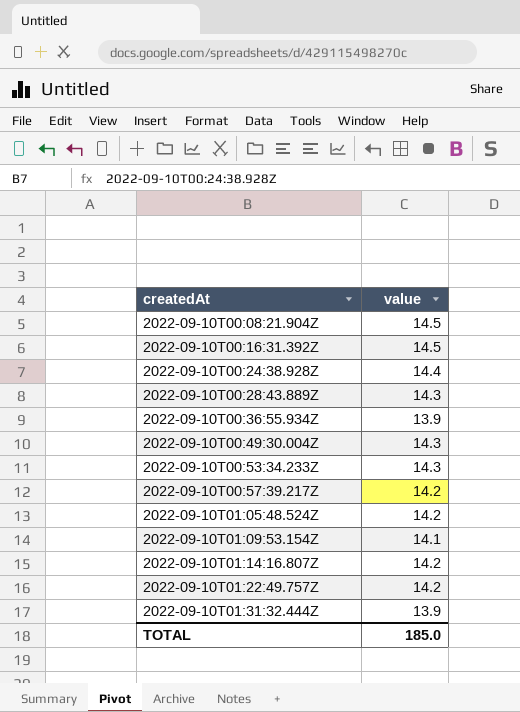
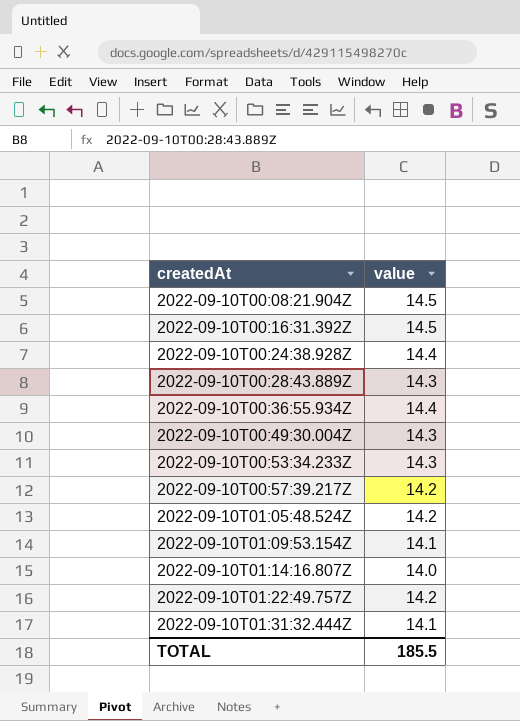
2022-09-10T00:36:55.934Z | value: 13.9 -> 14.4
2022-09-10T01:14:16.807Z | value: 14.2 -> 14.0
2022-09-10T01:31:32.444Z | value: 13.9 -> 14.1
TOTAL | value: 185.0 -> 185.5

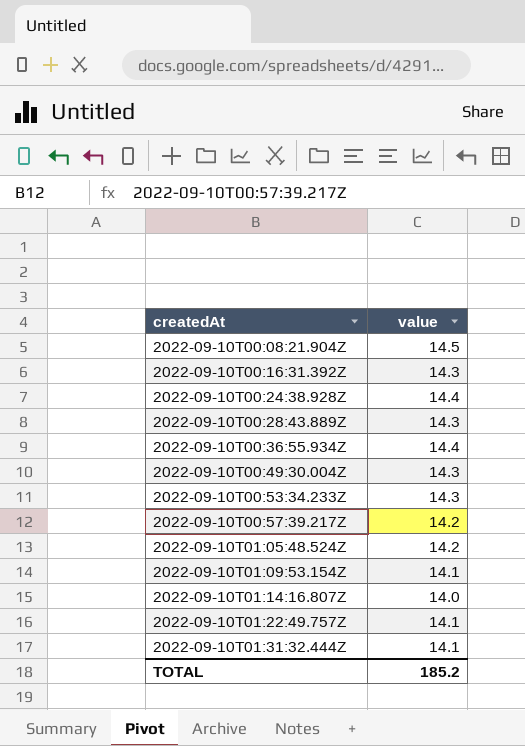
2022-09-10T00:16:31.392Z | value: 14.5 -> 14.3
2022-09-10T01:22:49.757Z | value: 14.2 -> 14.1
TOTAL | value: 185.5 -> 185.2

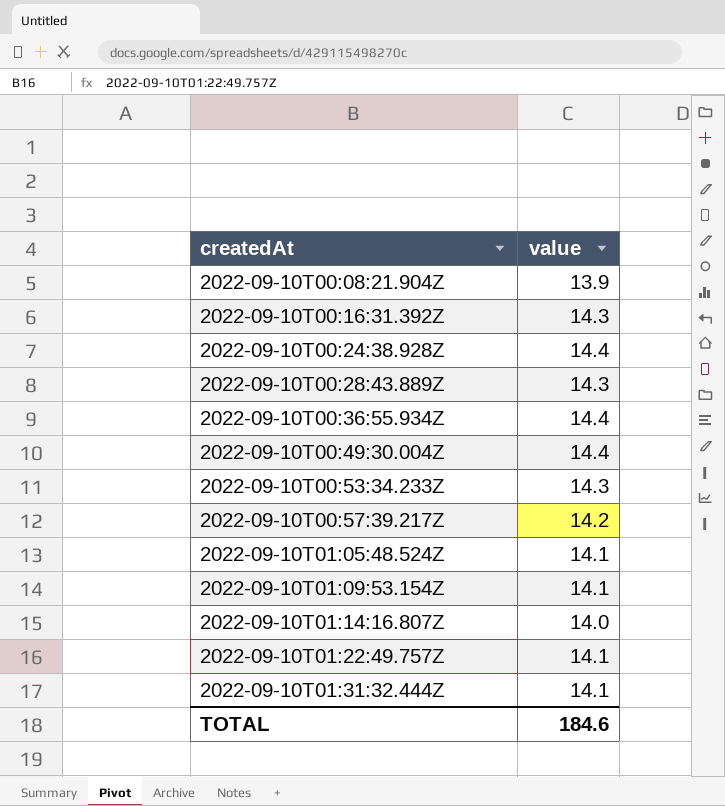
2022-09-10T00:08:21.904Z | value: 14.5 -> 13.9
2022-09-10T00:49:30.004Z | value: 14.3 -> 14.4
2022-09-10T01:05:48.524Z | value: 14.2 -> 14.1
TOTAL | value: 185.2 -> 184.6

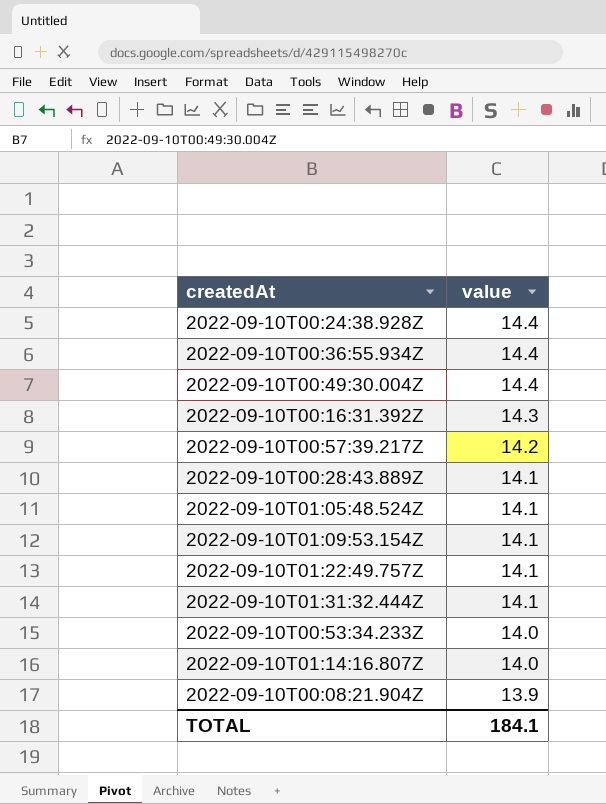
row order: createdAt ascending -> value descending
2022-09-10T00:28:43.889Z | value: 14.3 -> 14.1
2022-09-10T00:53:34.233Z | value: 14.3 -> 14.0
TOTAL | value: 184.6 -> 184.1

